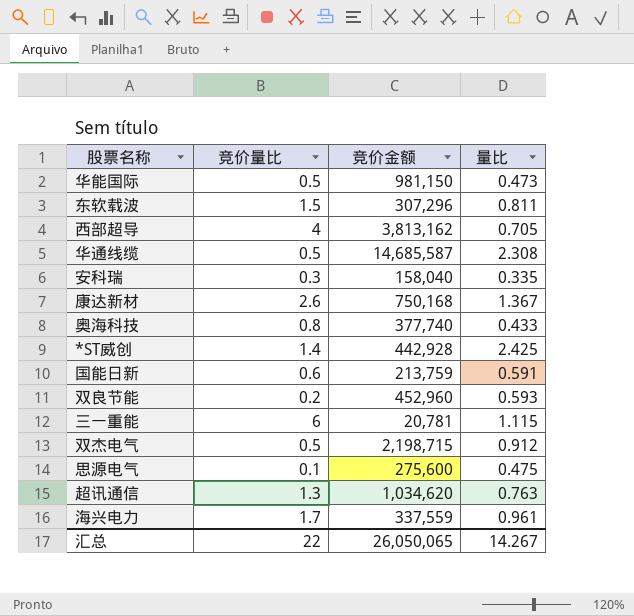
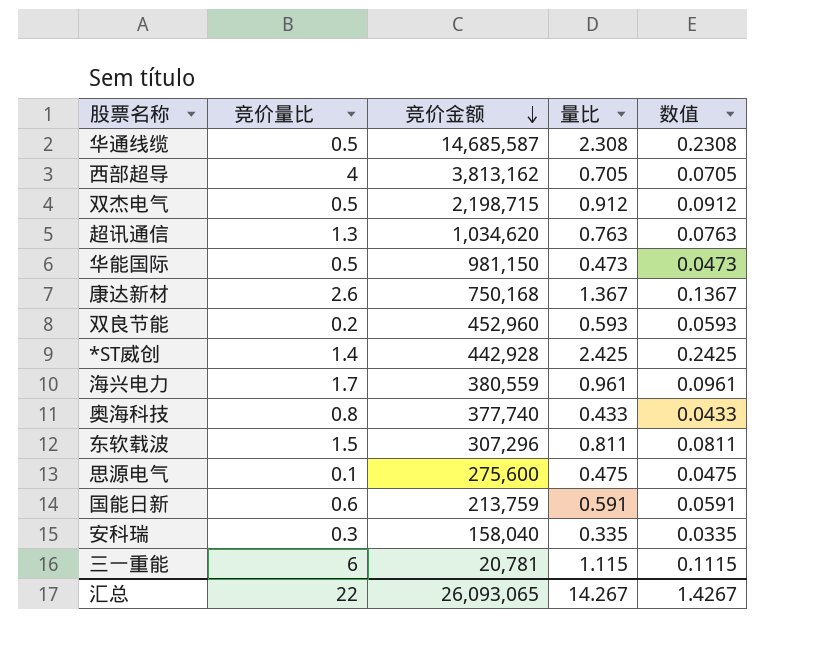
row order: none -> 竞价金额 descending
column 数值 | formula: none -> [量比] * 0.1
海兴电力 | 竞价金额: 337,559 -> 380,559
汇总 | 竞价金额: 26,050,065 -> 26,093,065

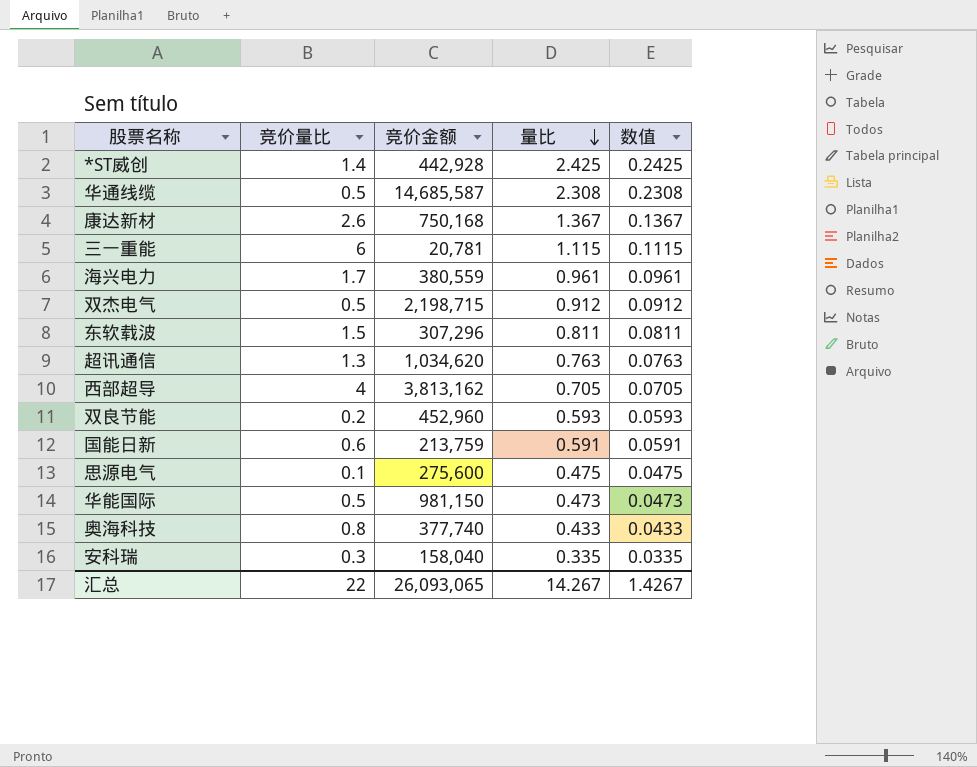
row order: 竞价金额 descending -> 量比 descending

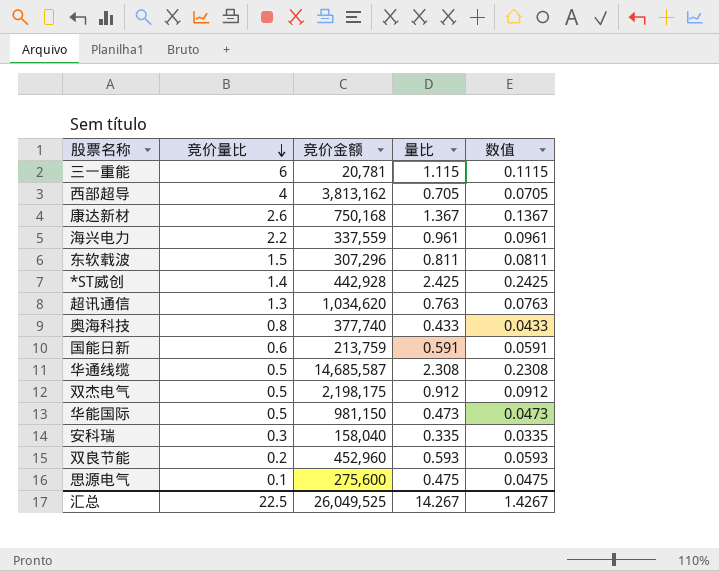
row order: 量比 descending -> 竞价量比 descending
海兴电力 | 竞价量比: 1.7 -> 2.2
海兴电力 | 竞价金额: 380,559 -> 337,559
双杰电气 | 竞价金额: 2,198,715 -> 2,198,175
汇总 | 竞价量比: 22 -> 22.5
汇总 | 竞价金额: 26,093,065 -> 26,049,525

